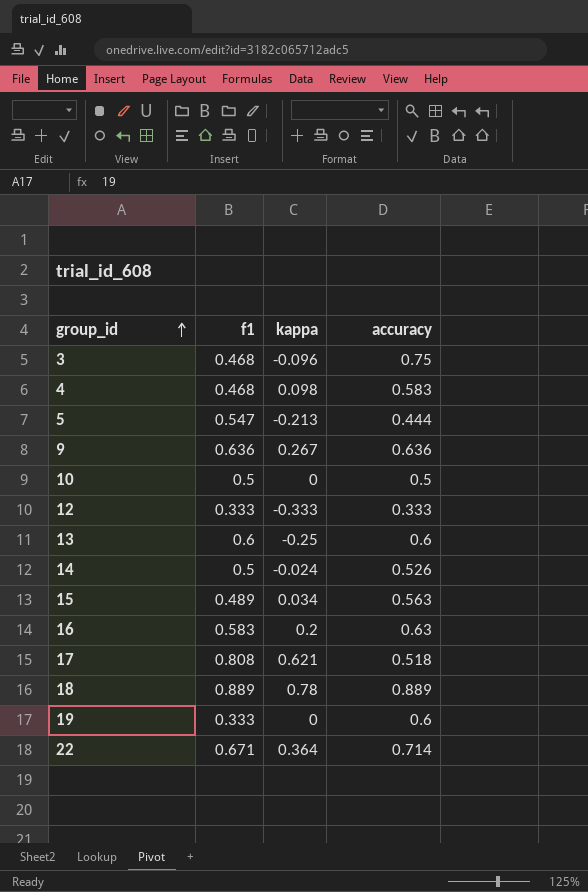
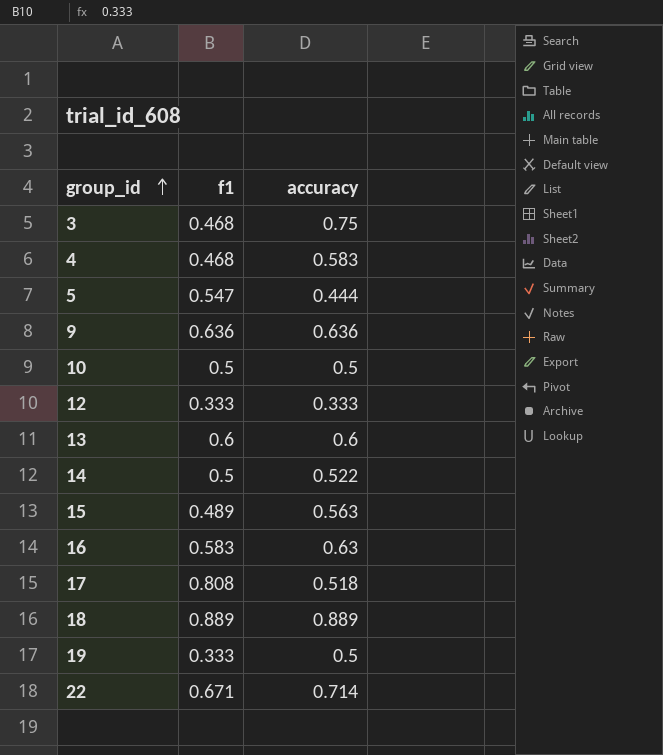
column kappa | position: 3 -> none
14 | accuracy: 0.526 -> 0.522
19 | accuracy: 0.6 -> 0.5

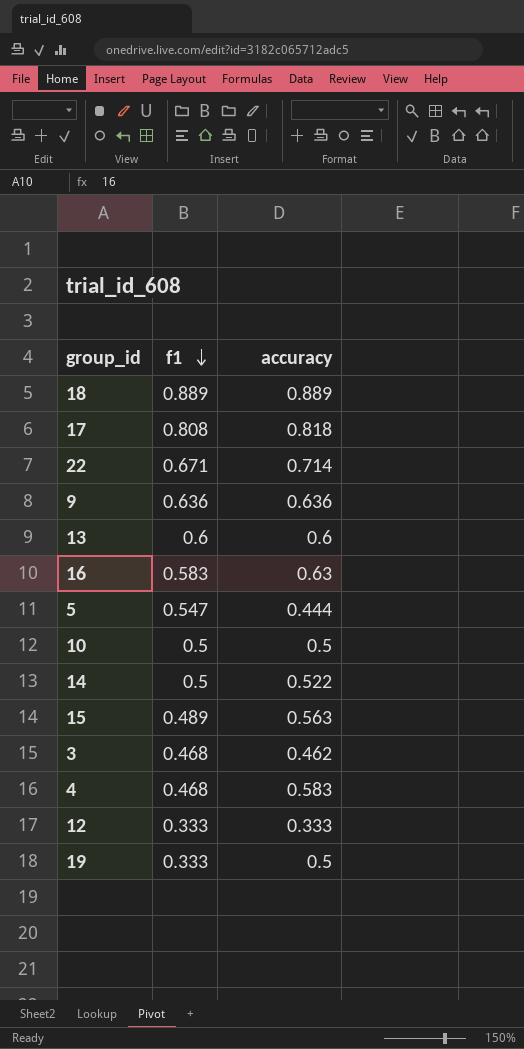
row order: group_id ascending -> f1 descending
17 | accuracy: 0.518 -> 0.818
3 | accuracy: 0.75 -> 0.462

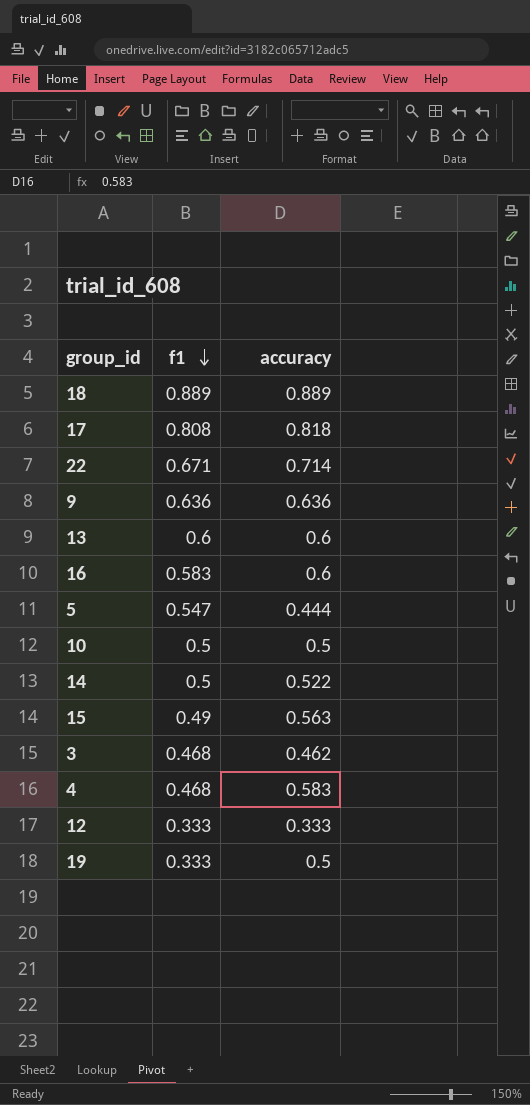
16 | accuracy: 0.63 -> 0.6
15 | f1: 0.489 -> 0.49

